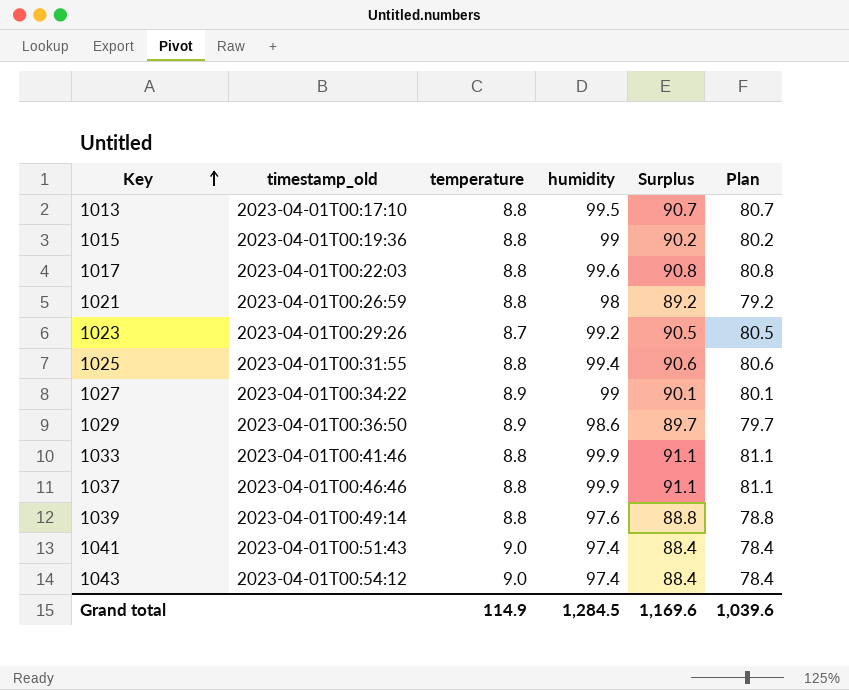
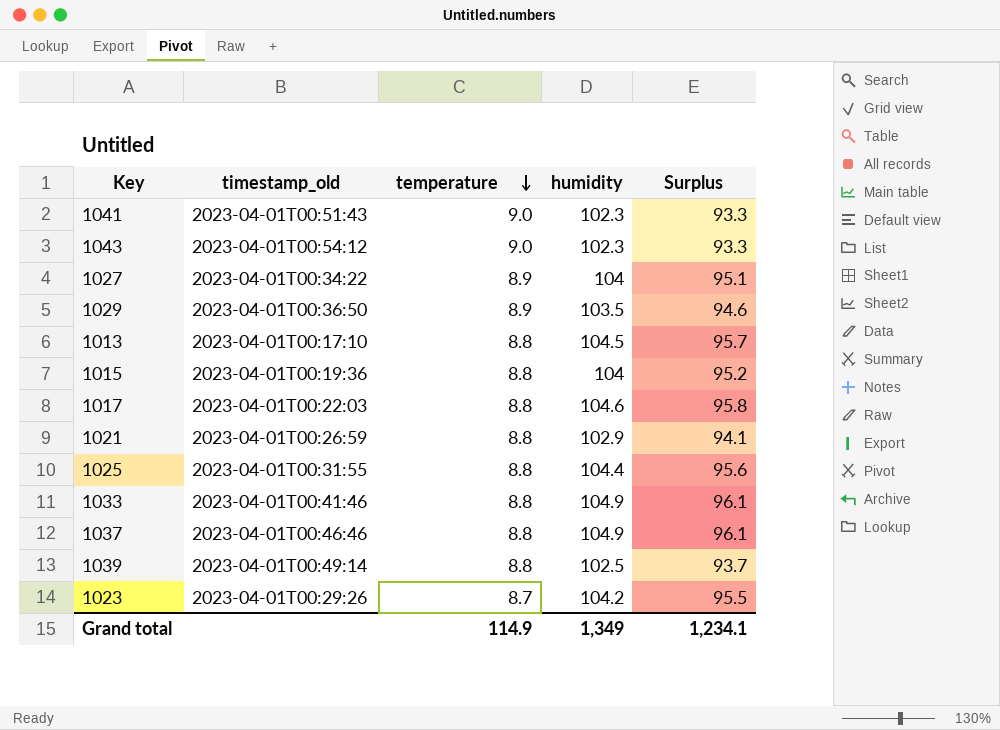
row order: Key ascending -> temperature descending
column Plan | formula: [Surplus] - 10 -> none
1041 | humidity: 97.4 -> 102.3
1041 | Surplus: 88.4 -> 93.3
1043 | humidity: 97.4 -> 102.3
1043 | Surplus: 88.4 -> 93.3
1027 | humidity: 99 -> 104
1027 | Surplus: 90.1 -> 95.1
1029 | humidity: 98.6 -> 103.5
1029 | Surplus: 89.7 -> 94.6
1013 | humidity: 99.5 -> 104.5
1013 | Surplus: 90.7 -> 95.7
1015 | humidity: 99 -> 104
1015 | Surplus: 90.2 -> 95.2
1017 | humidity: 99.6 -> 104.6
1017 | Surplus: 90.8 -> 95.8
1021 | humidity: 98 -> 102.9
1021 | Surplus: 89.2 -> 94.1
1025 | humidity: 99.4 -> 104.4
1025 | Surplus: 90.6 -> 95.6
1033 | humidity: 99.9 -> 104.9
1033 | Surplus: 91.1 -> 96.1
1037 | humidity: 99.9 -> 104.9
1037 | Surplus: 91.1 -> 96.1
1039 | humidity: 97.6 -> 102.5
1039 | Surplus: 88.8 -> 93.7
1023 | humidity: 99.2 -> 104.2
1023 | Surplus: 90.5 -> 95.5
Grand total | humidity: 1,284.5 -> 1,349
Grand total | Surplus: 1,169.6 -> 1,234.1

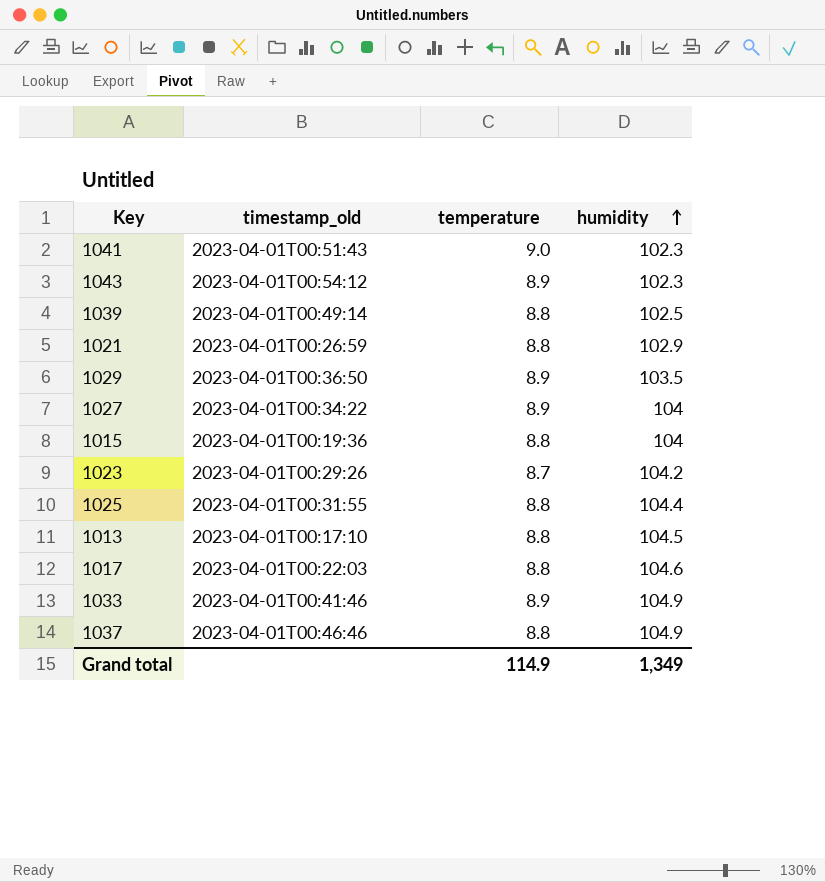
row order: temperature descending -> humidity ascending
column Surplus | formula: [humidity] - [temperature] -> none
1043 | temperature: 9.0 -> 8.9
1033 | temperature: 8.8 -> 8.9

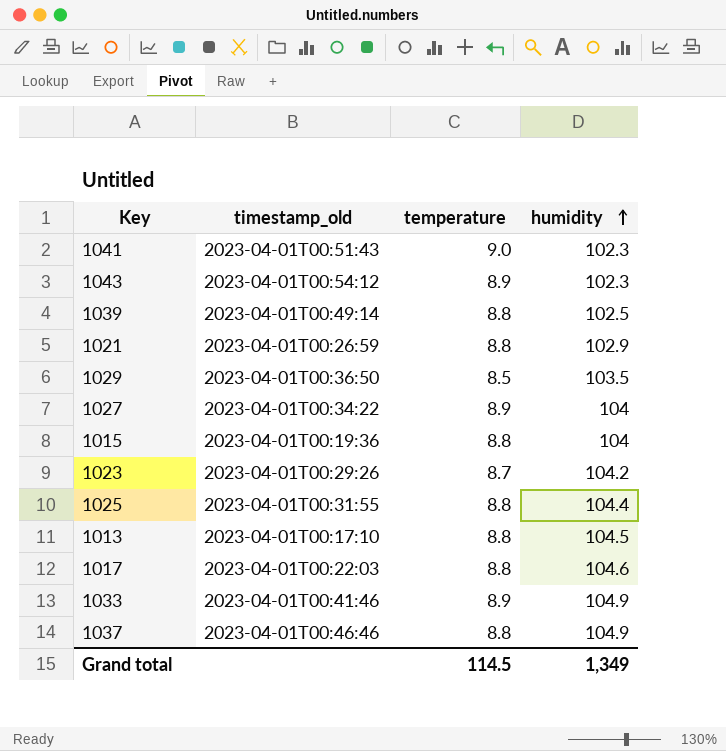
1029 | temperature: 8.9 -> 8.5
Grand total | temperature: 114.9 -> 114.5

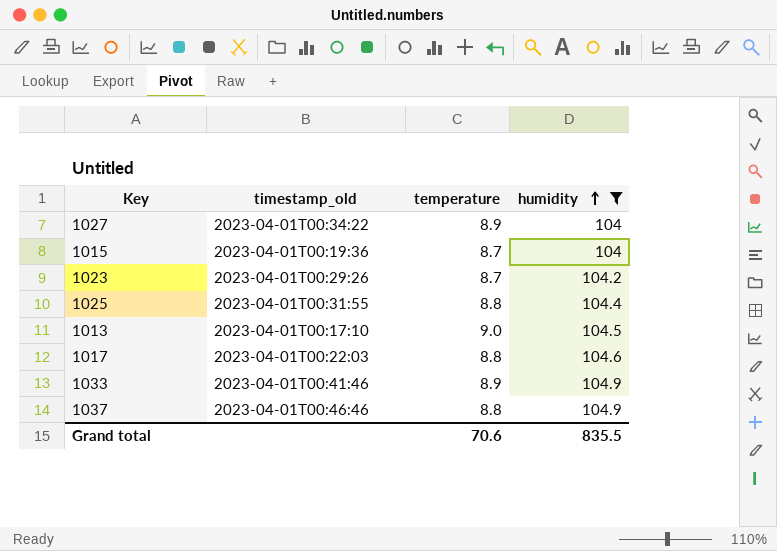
filter: none -> humidity >= 104
1015 | temperature: 8.8 -> 8.7
1013 | temperature: 8.8 -> 9.0
Grand total | temperature: 114.5 -> 70.6
Grand total | humidity: 1,349 -> 835.5

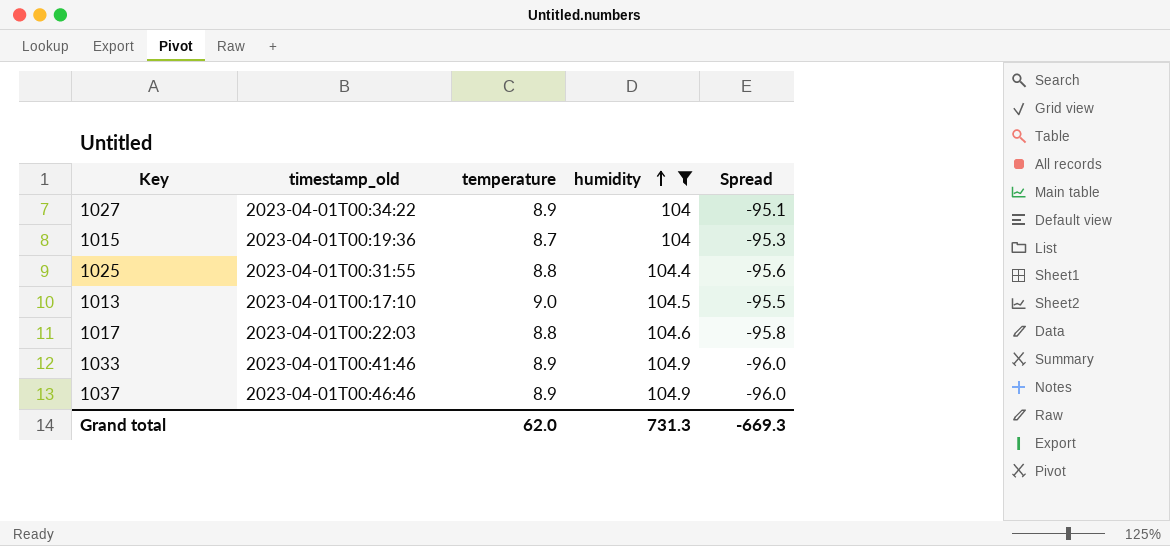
column Spread | formula: none -> [temperature] - [humidity]
row 1023: 2023-04-01T00:29:26 | 8.7 | 104.2 -> none
1037 | temperature: 8.8 -> 8.9
Grand total | temperature: 70.6 -> 62.0
Grand total | humidity: 835.5 -> 731.3

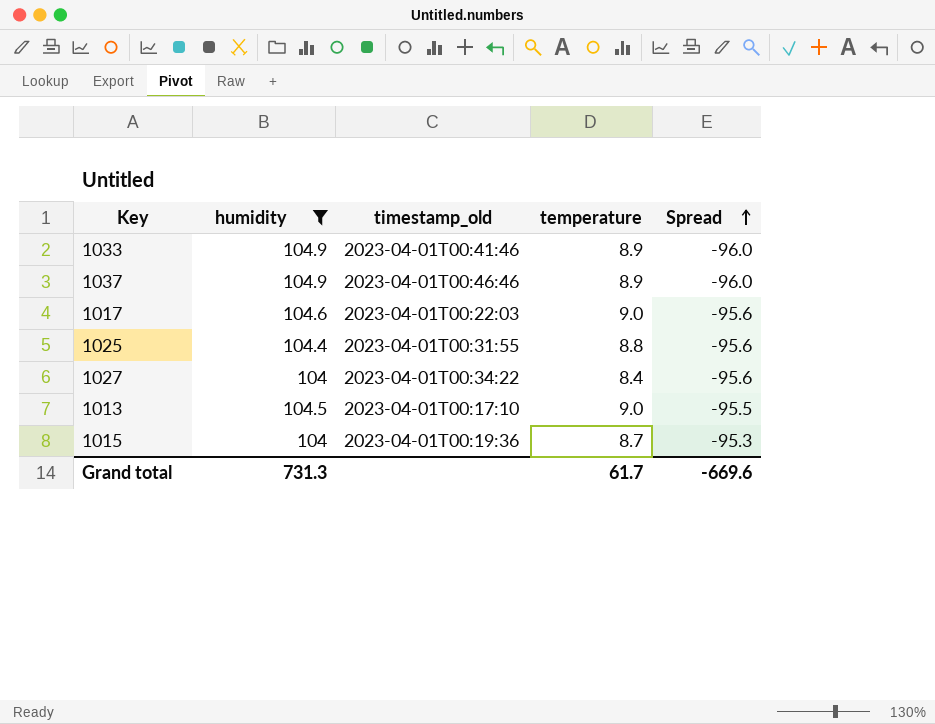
row order: humidity ascending -> Spread ascending
column humidity | position: 4 -> 2
1017 | temperature: 8.8 -> 9.0
1017 | Spread: -95.8 -> -95.6
1027 | temperature: 8.9 -> 8.4
1027 | Spread: -95.1 -> -95.6
Grand total | temperature: 62.0 -> 61.7
Grand total | Spread: -669.3 -> -669.6

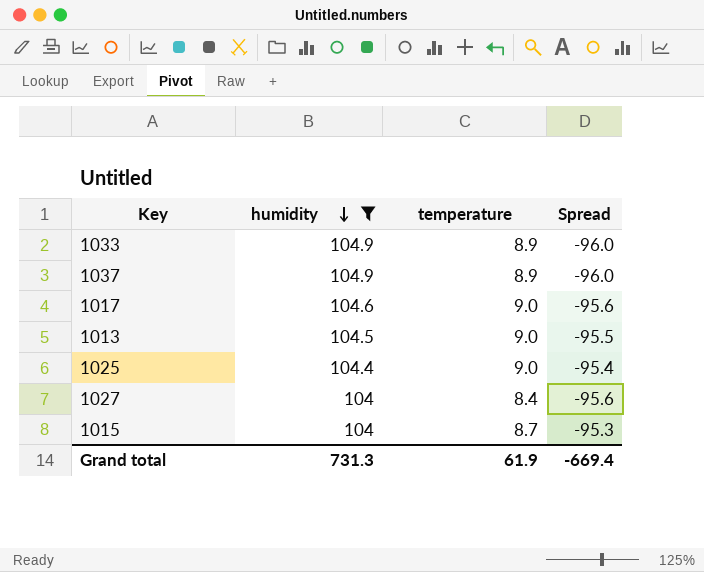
row order: Spread ascending -> humidity descending
column timestamp_old | position: 3 -> none
1025 | temperature: 8.8 -> 9.0
1025 | Spread: -95.6 -> -95.4
Grand total | temperature: 61.7 -> 61.9
Grand total | Spread: -669.6 -> -669.4

